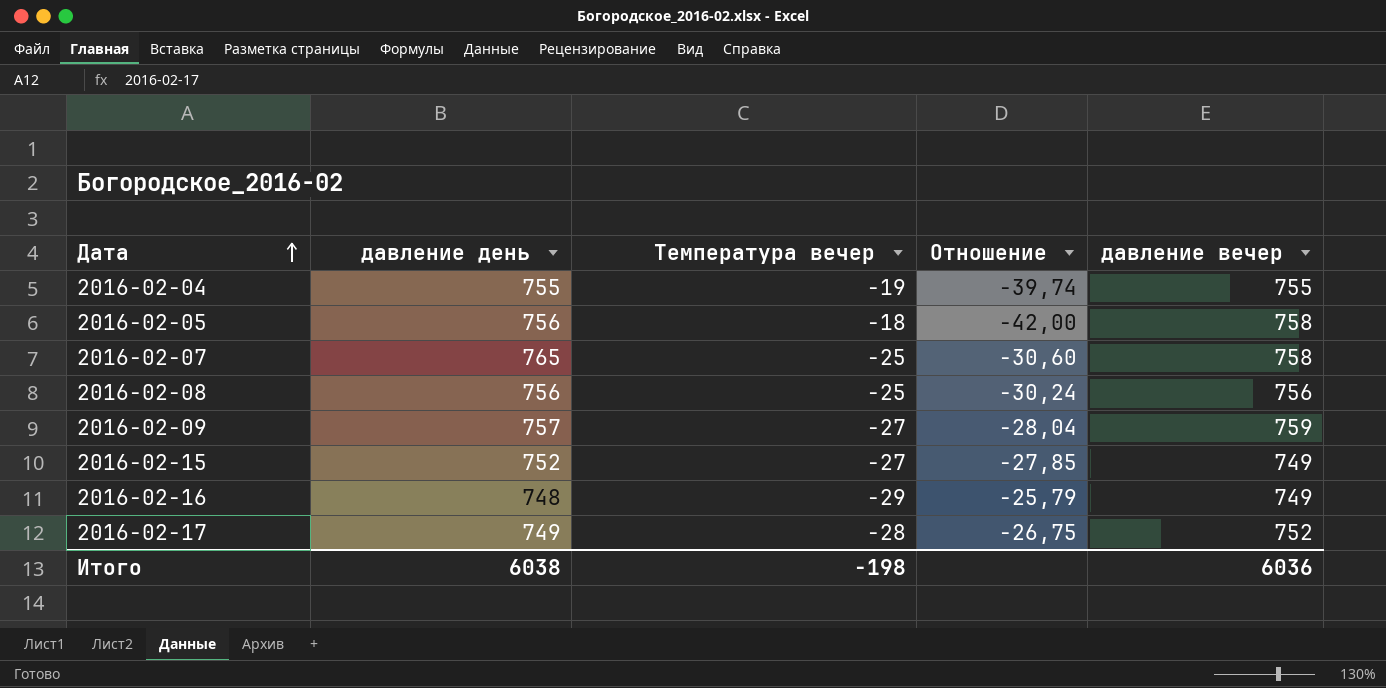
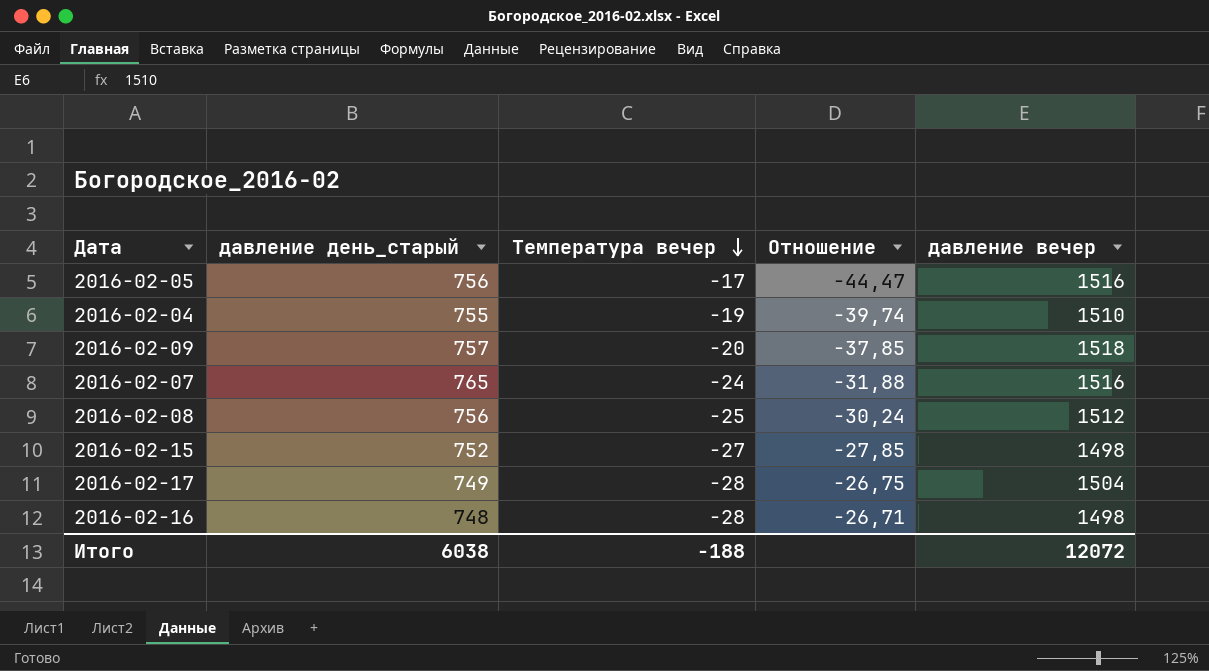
row order: Дата ascending -> Температура вечер descending
column name: давление день -> давление день_старый
2016-02-05 | Температура вечер: -18 -> -17
2016-02-05 | Отношение: -42,00 -> -44,47
2016-02-05 | давление вечер: 758 -> 1516
2016-02-04 | давление вечер: 755 -> 1510
2016-02-09 | Температура вечер: -27 -> -20
2016-02-09 | Отношение: -28,04 -> -37,85
2016-02-09 | давление вечер: 759 -> 1518
2016-02-07 | Температура вечер: -25 -> -24
2016-02-07 | Отношение: -30,60 -> -31,88
2016-02-07 | давление вечер: 758 -> 1516
2016-02-08 | давление вечер: 756 -> 1512
2016-02-15 | давление вечер: 749 -> 1498
2016-02-17 | давление вечер: 752 -> 1504
2016-02-16 | Температура вечер: -29 -> -28
2016-02-16 | Отношение: -25,79 -> -26,71
2016-02-16 | давление вечер: 749 -> 1498
Итого | Температура вечер: -198 -> -188
Итого | давление вечер: 6036 -> 12072

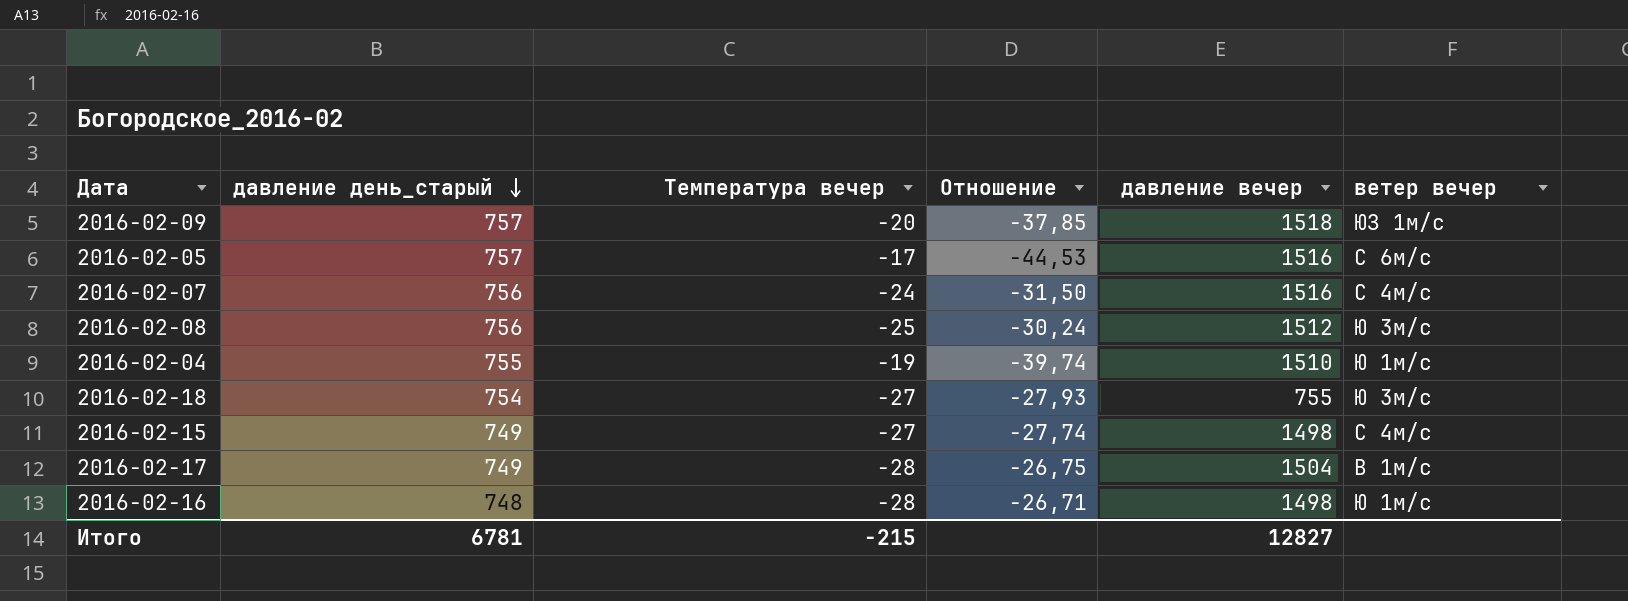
row order: Температура вечер descending -> давление день_старый descending
column ветер вечер | position: none -> 6
2016-02-05 | давление день_старый: 756 -> 757
2016-02-05 | Отношение: -44,47 -> -44,53
2016-02-07 | давление день_старый: 765 -> 756
2016-02-07 | Отношение: -31,88 -> -31,50
row 2016-02-18: none -> 754 | -27 | -27,93 | 755 | Ю 3м/с
2016-02-15 | давление день_старый: 752 -> 749
2016-02-15 | Отношение: -27,85 -> -27,74
Итого | давление день_старый: 6038 -> 6781
Итого | Температура вечер: -188 -> -215
Итого | давление вечер: 12072 -> 12827

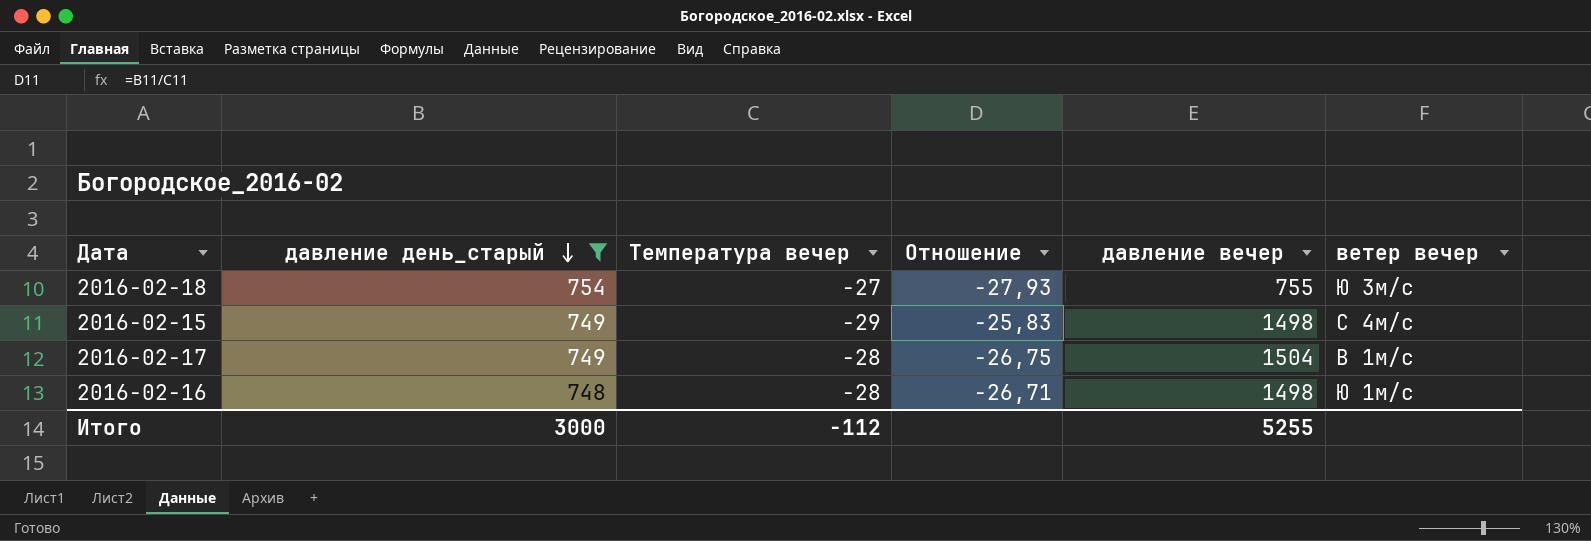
filter: none -> давление день_старый <= 754
2016-02-15 | Температура вечер: -27 -> -29
2016-02-15 | Отношение: -27,74 -> -25,83
Итого | давление день_старый: 6781 -> 3000
Итого | Температура вечер: -215 -> -112
Итого | давление вечер: 12827 -> 5255

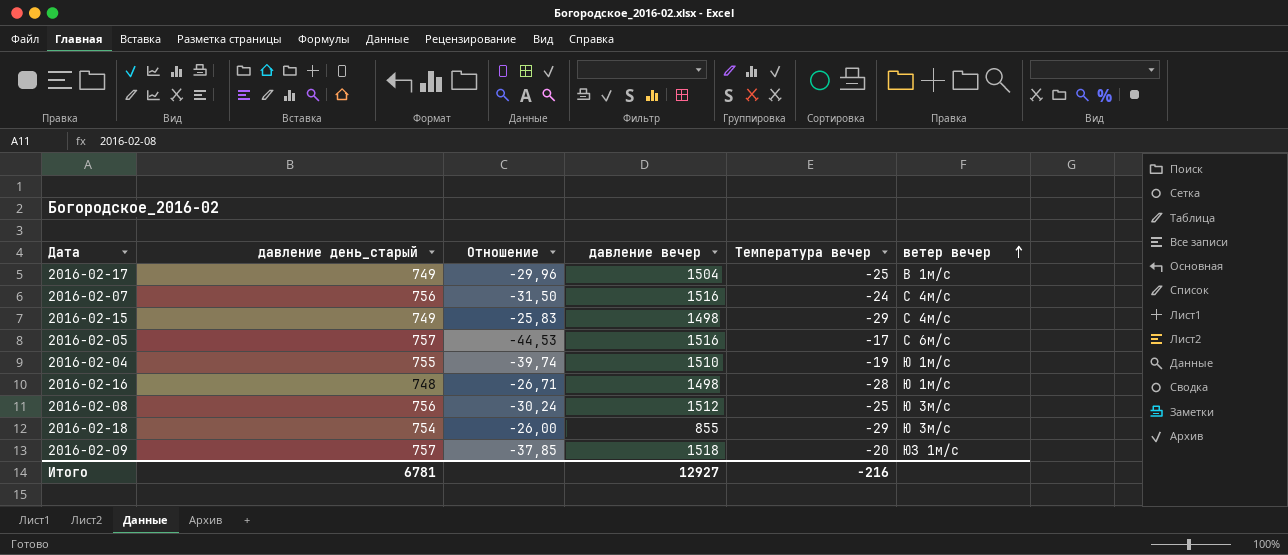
filter: давление день_старый <= 754 -> none
row order: давление день_старый descending -> ветер вечер ascending
column Температура вечер | position: 3 -> 5
2016-02-17 | Отношение: -26,75 -> -29,96
2016-02-17 | Температура вечер: -28 -> -25
2016-02-18 | Отношение: -27,93 -> -26,00
2016-02-18 | давление вечер: 755 -> 855
2016-02-18 | Температура вечер: -27 -> -29
Итого | давление день_старый: 3000 -> 6781
Итого | давление вечер: 5255 -> 12927
Итого | Температура вечер: -112 -> -216

